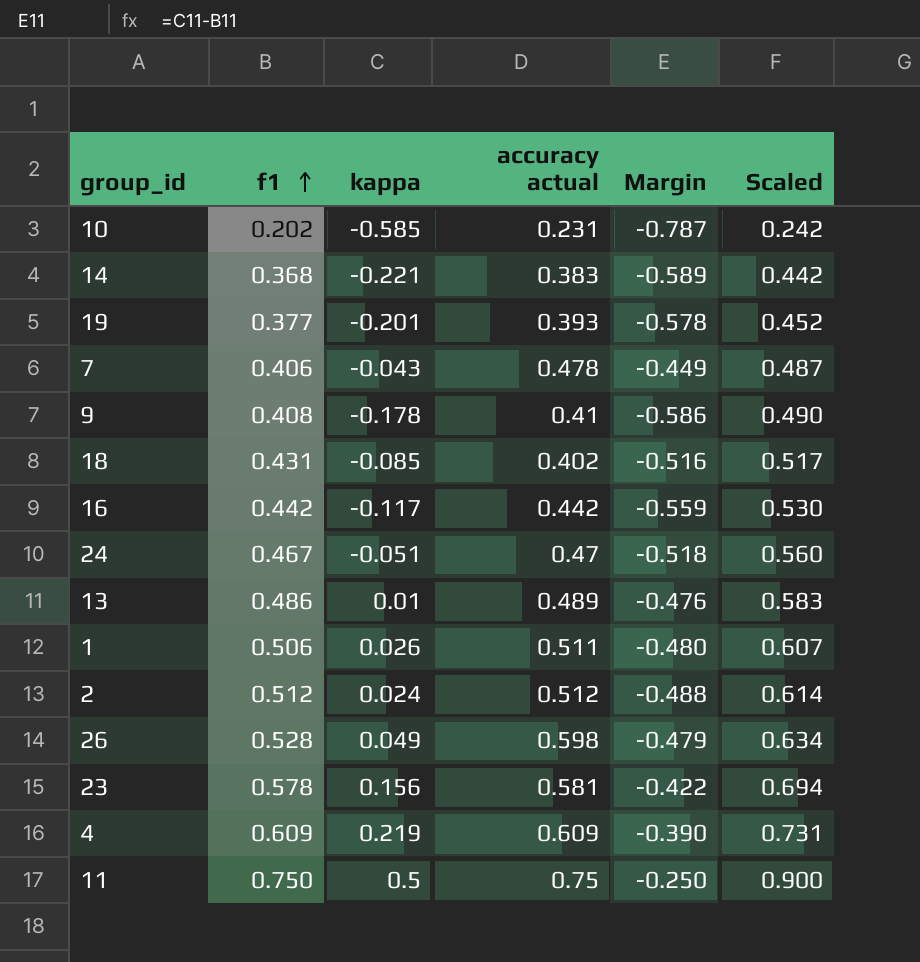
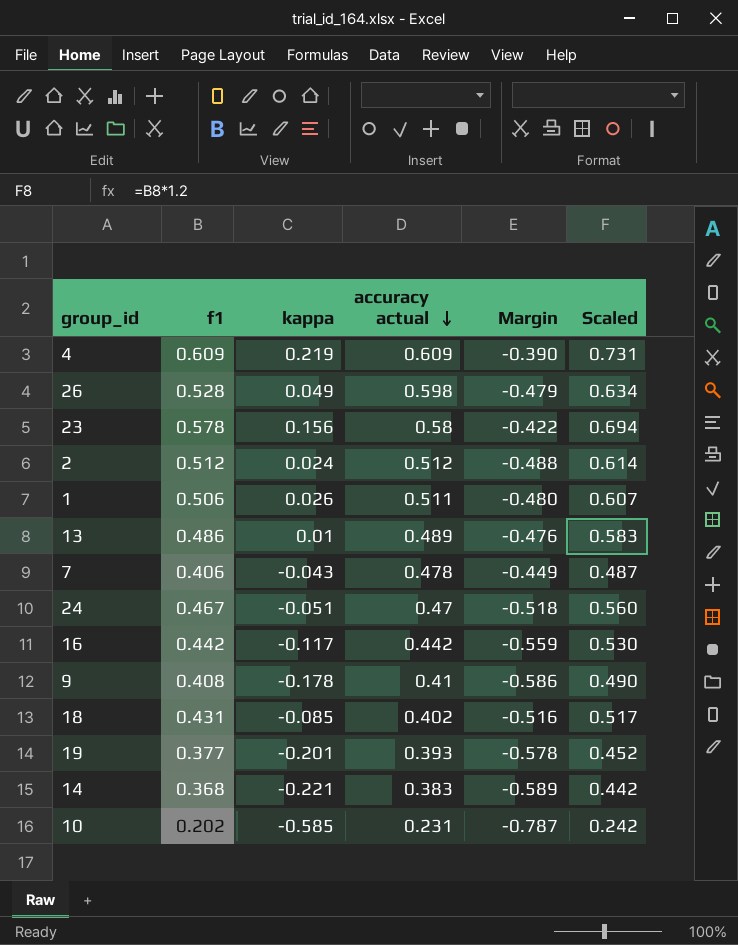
row order: f1 ascending -> accuracy actual descending
row 11: 0.750 | 0.5 | 0.75 | -0.250 | 0.900 -> none
23 | accuracy actual: 0.581 -> 0.58

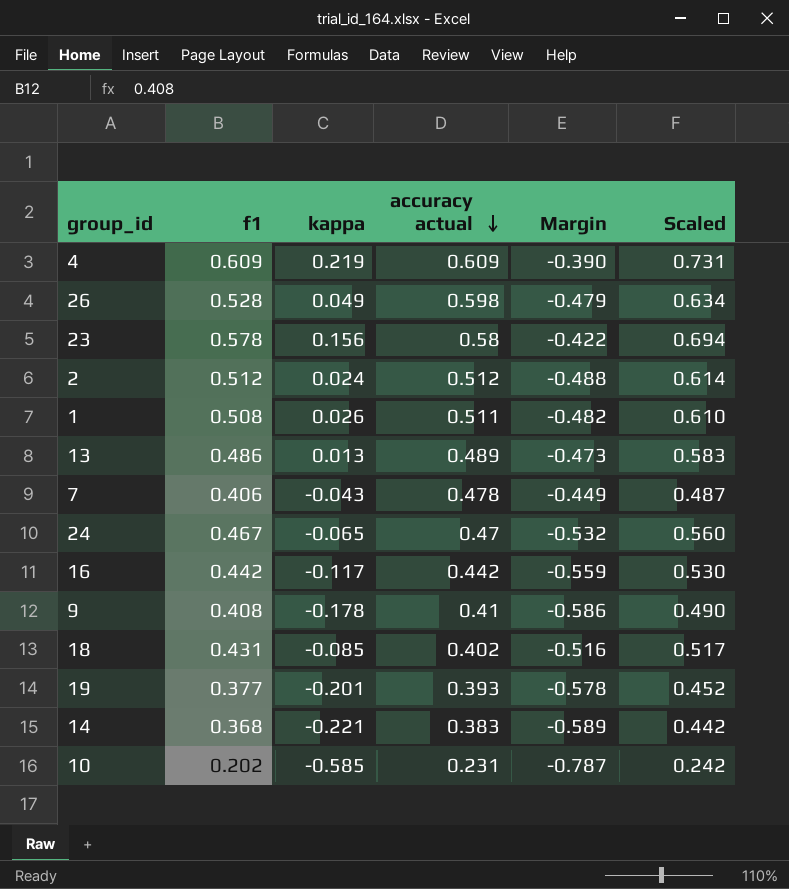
1 | f1: 0.506 -> 0.508
1 | Margin: -0.480 -> -0.482
1 | Scaled: 0.607 -> 0.610
13 | kappa: 0.01 -> 0.013
13 | Margin: -0.476 -> -0.473
24 | kappa: -0.051 -> -0.065
24 | Margin: -0.518 -> -0.532

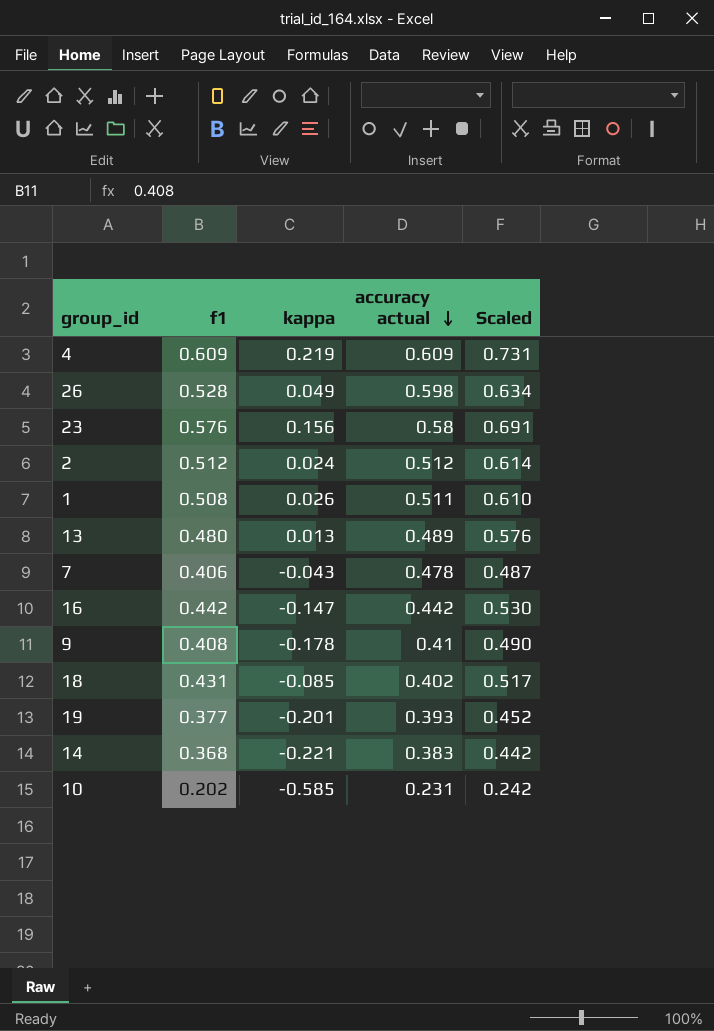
column Margin | formula: [kappa] - [f1] -> none
row 24: 0.467 | -0.065 | 0.47 | -0.532 | 0.560 -> none
23 | f1: 0.578 -> 0.576
23 | Scaled: 0.694 -> 0.691
13 | f1: 0.486 -> 0.480
13 | Scaled: 0.583 -> 0.576
16 | kappa: -0.117 -> -0.147

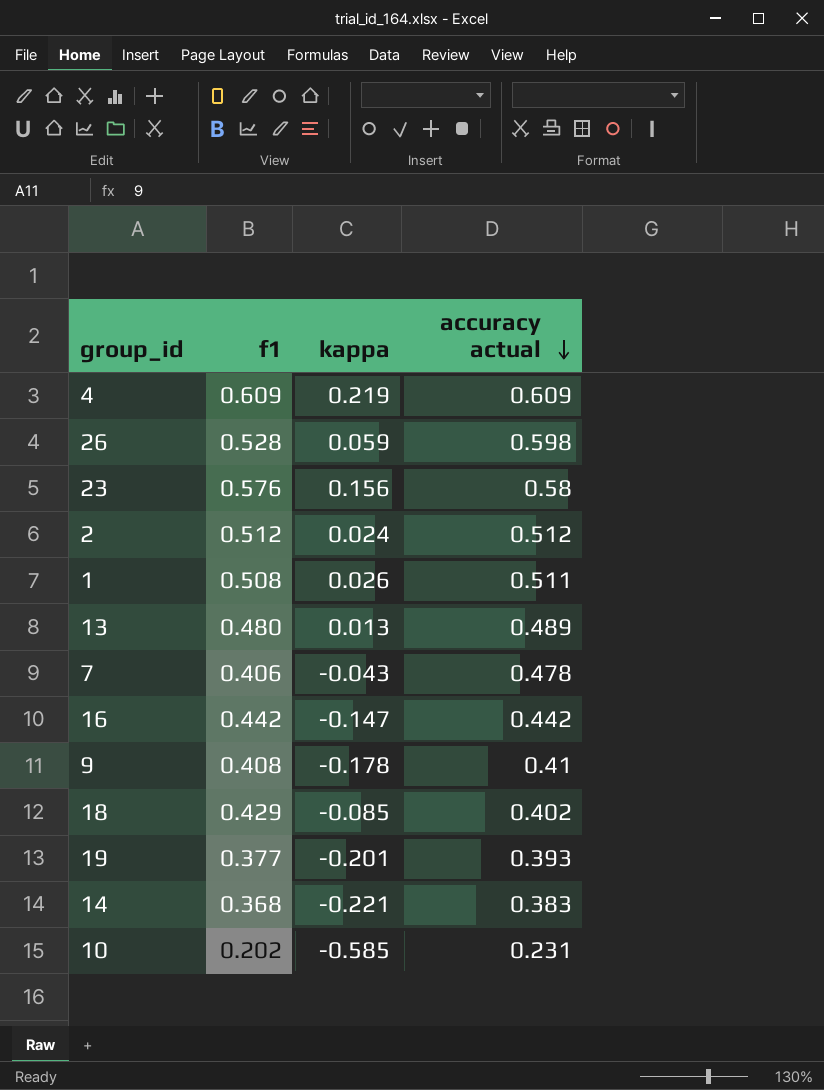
column Scaled | formula: [f1] * 1.2 -> none
26 | kappa: 0.049 -> 0.059
18 | f1: 0.431 -> 0.429

